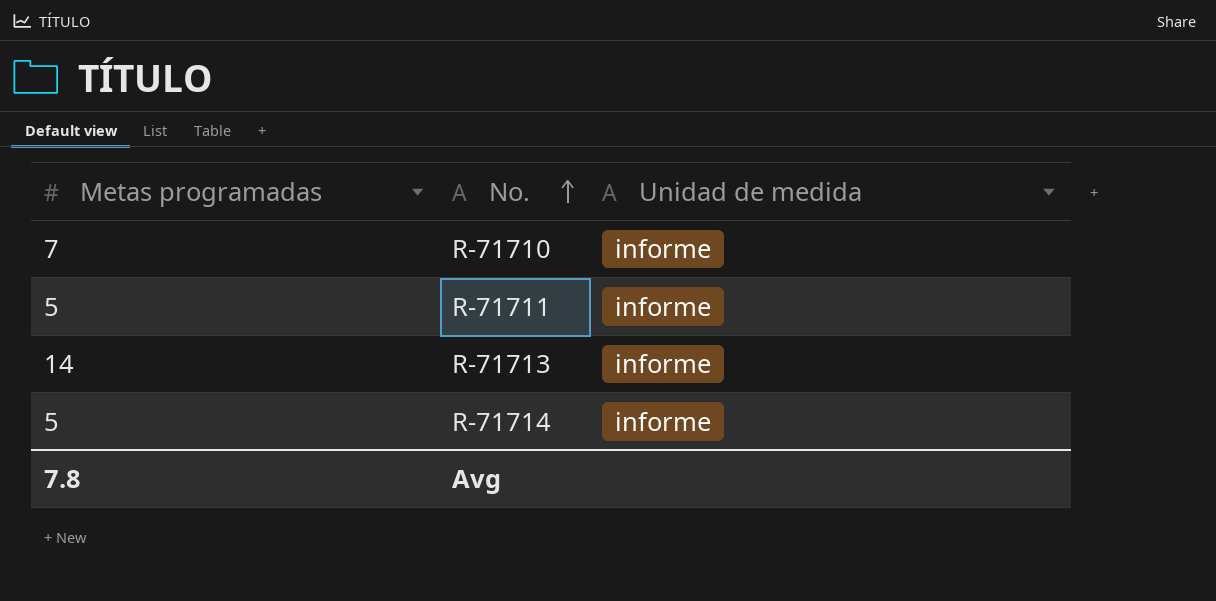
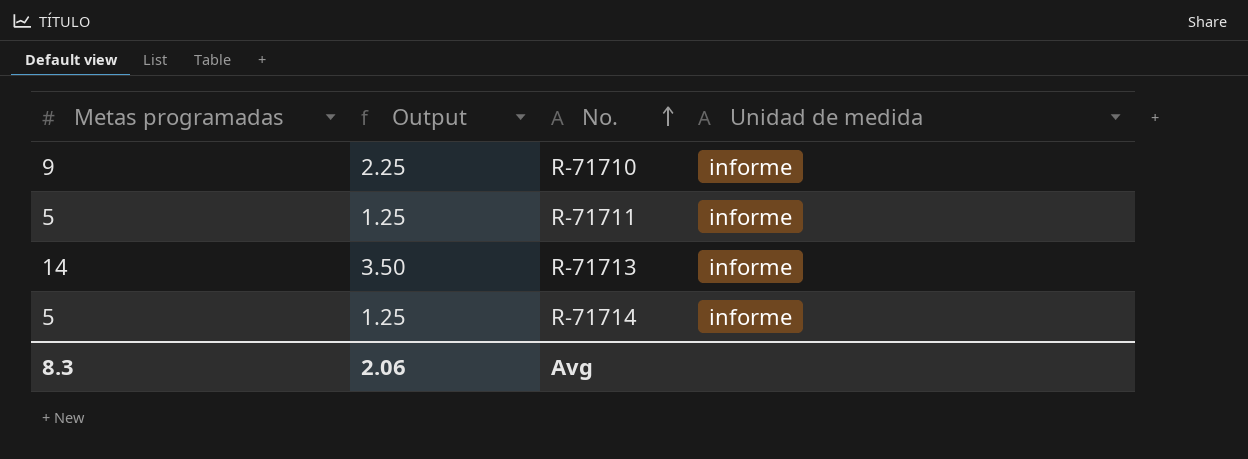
column Output | formula: none -> [Metas programadas] * 0.25
R-71710 | Metas programadas: 7 -> 9
Avg | Metas programadas: 7.8 -> 8.3

